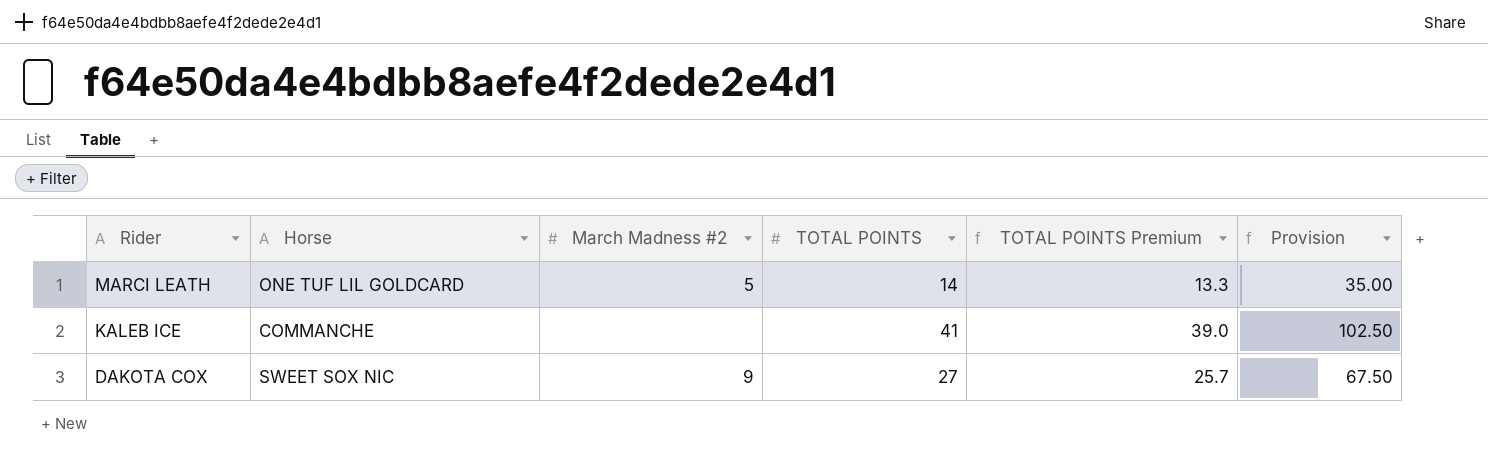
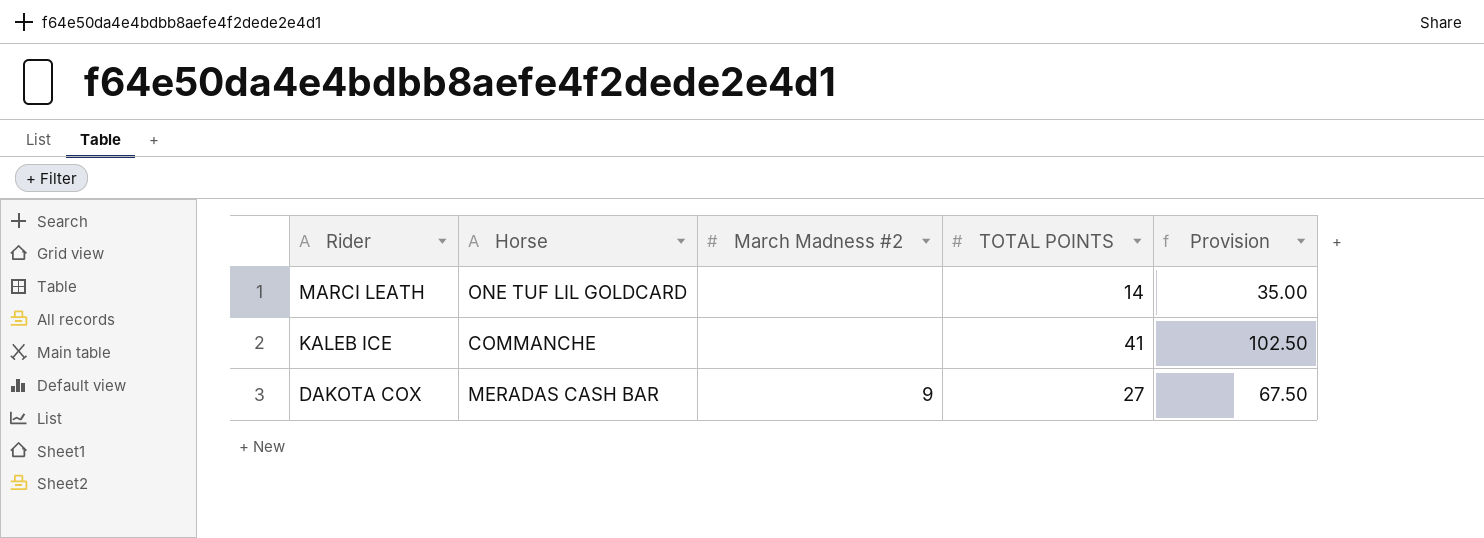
column TOTAL POINTS Premium | formula: [TOTAL POINTS] * 0.95 -> none
MARCI LEATH | March Madness #2: 5 -> none
DAKOTA COX | Horse: SWEET SOX NIC -> MERADAS CASH BAR

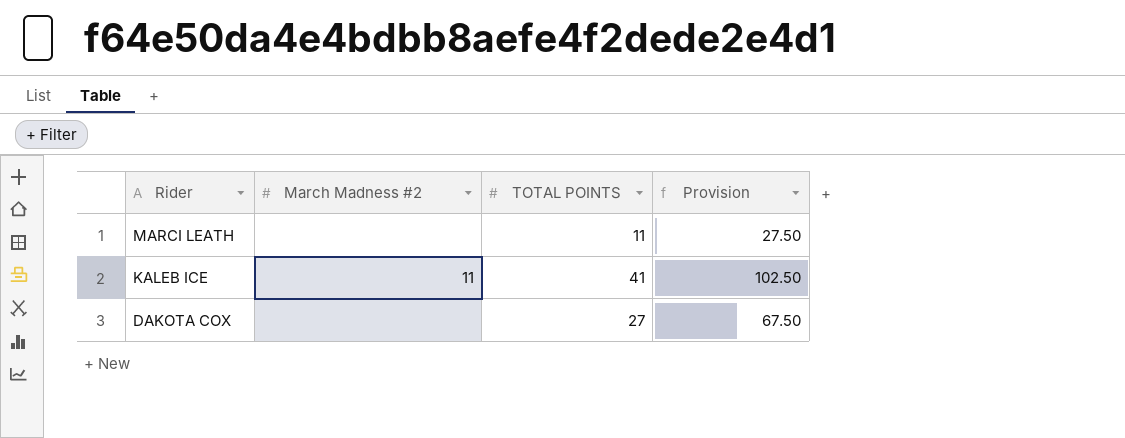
column Horse | position: 2 -> none
MARCI LEATH | TOTAL POINTS: 14 -> 11
MARCI LEATH | Provision: 35.00 -> 27.50
KALEB ICE | March Madness #2: none -> 11
DAKOTA COX | March Madness #2: 9 -> none

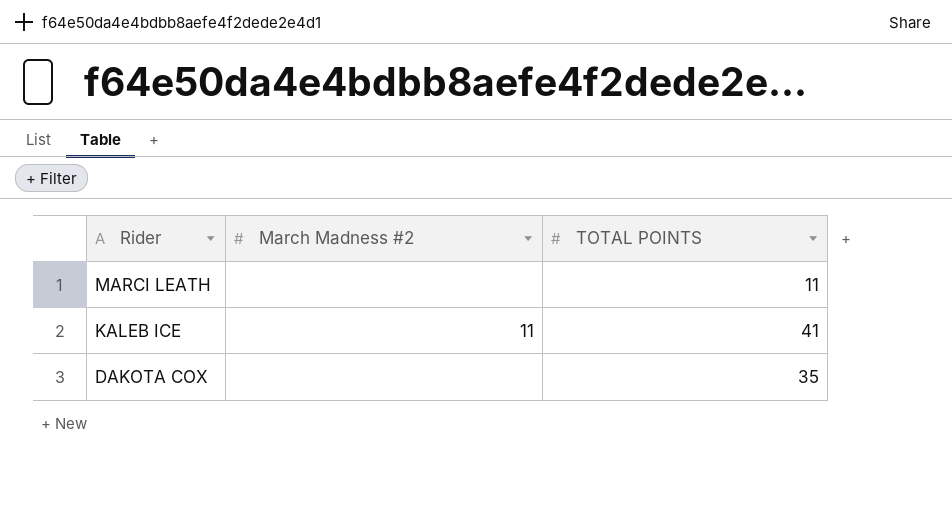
column Provision | formula: [TOTAL POINTS] * 2.5 -> none
DAKOTA COX | TOTAL POINTS: 27 -> 35

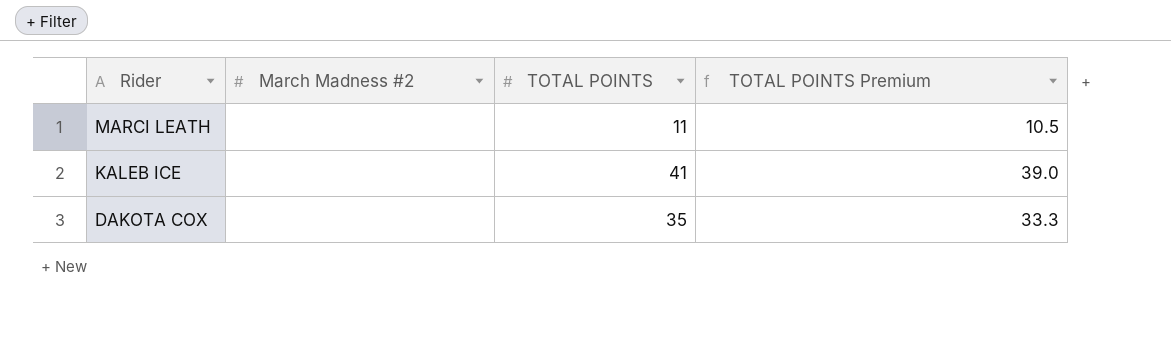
column TOTAL POINTS Premium | formula: none -> [TOTAL POINTS] * 0.95
KALEB ICE | March Madness #2: 11 -> none

